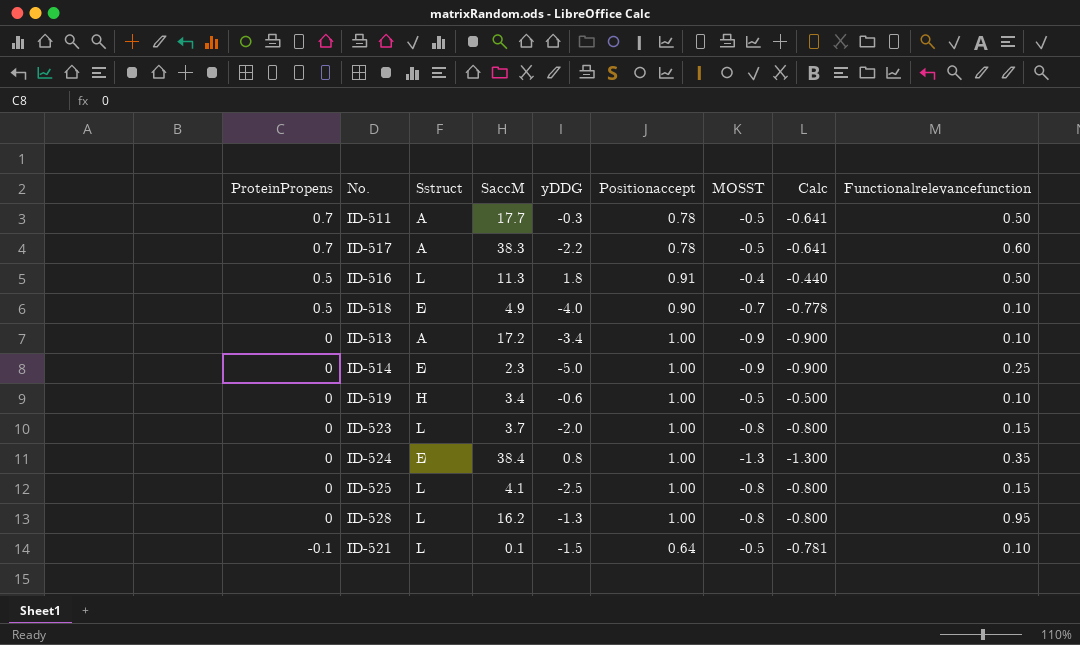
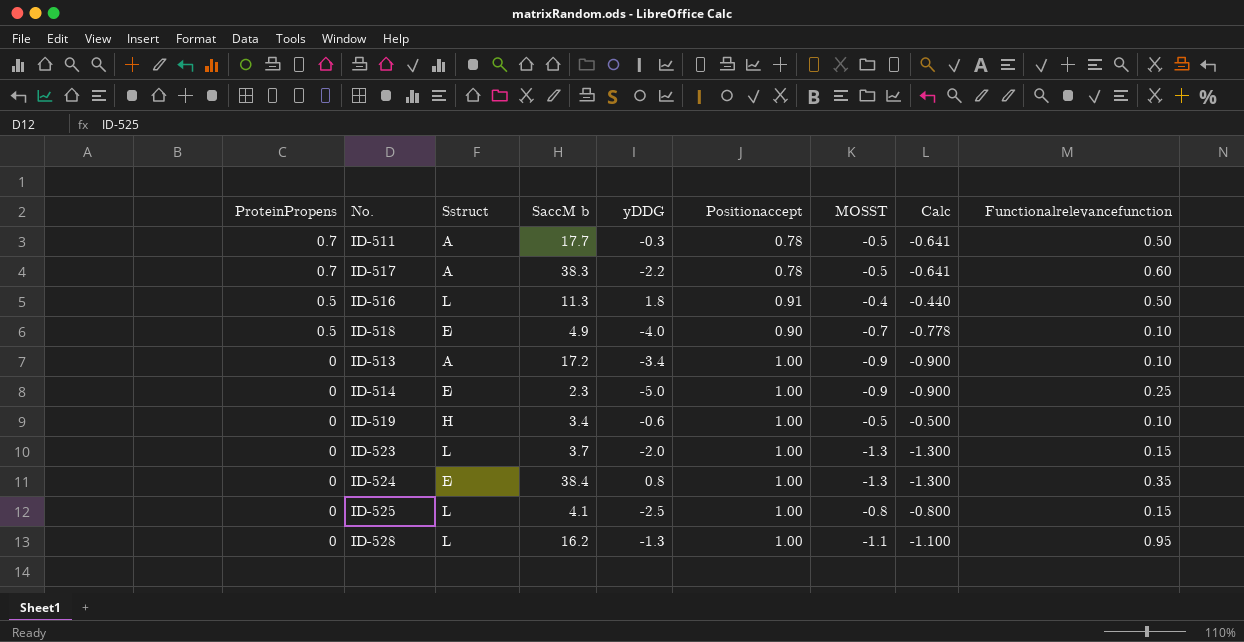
column name: SaccM -> SaccM b
row ID-521: -0.1 | L | 0.1 | -1.5 | 0.64 | -0.5 | -0.781 | 0.10 -> none
ID-523 | MOSST: -0.8 -> -1.3
ID-523 | Calc: -0.800 -> -1.300
ID-528 | MOSST: -0.8 -> -1.1
ID-528 | Calc: -0.800 -> -1.100

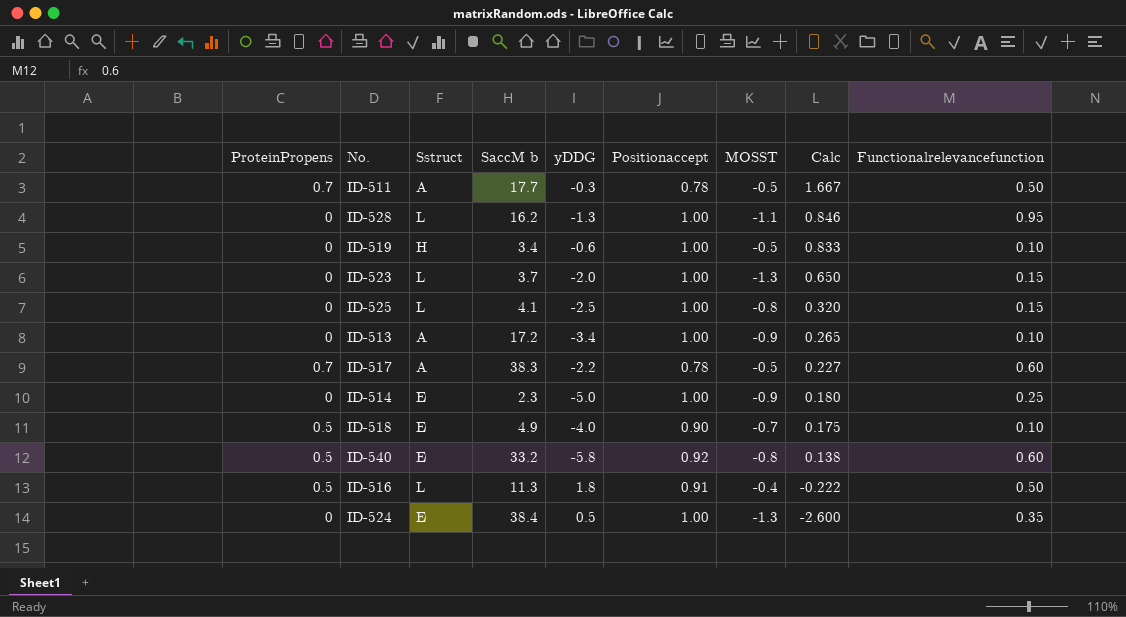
row order: ProteinPropens descending -> Calc descending
column Calc | formula: [MOSST] / [Positionaccept] -> [MOSST] / [yDDG]
row ID-540: none -> 0.5 | E | 33.2 | -5.8 | 0.92 | -0.8 | 0.138 | 0.60
ID-524 | yDDG: 0.8 -> 0.5

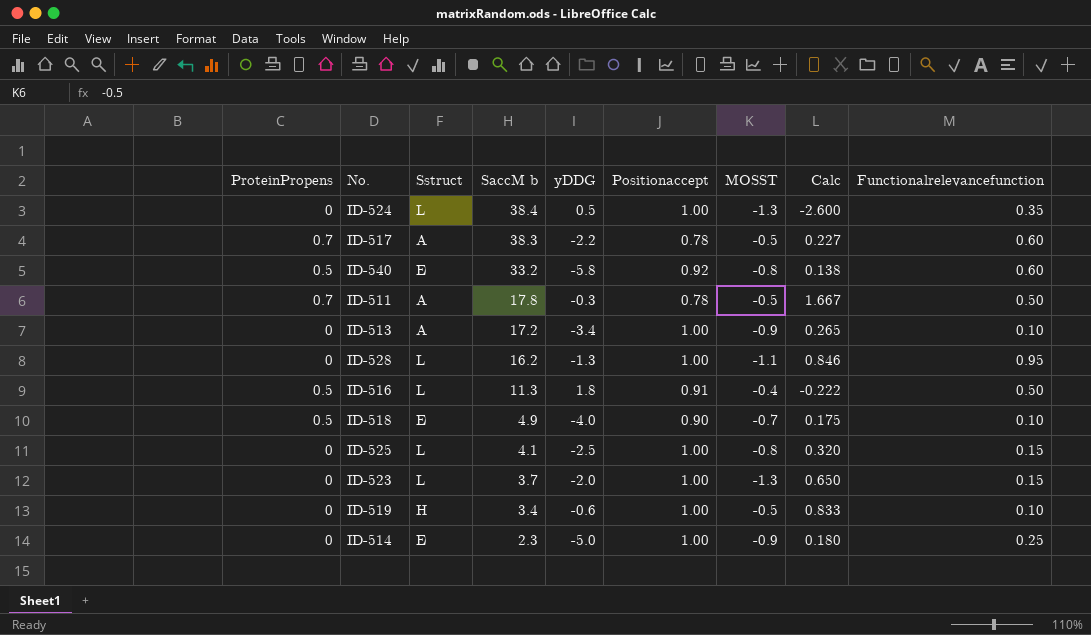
row order: Calc descending -> SaccM b descending
ID-524 | Sstruct: E -> L
ID-511 | SaccM b: 17.7 -> 17.8

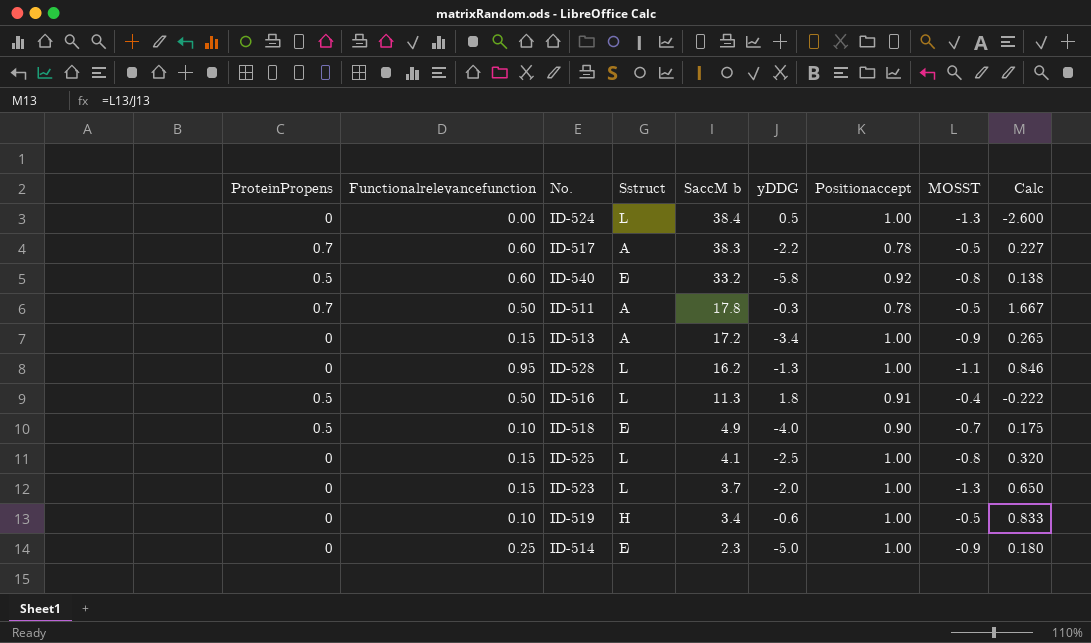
column Functionalrelevancefunction | position: 9 -> 2
ID-524 | Functionalrelevancefunction: 0.35 -> 0.00
ID-513 | Functionalrelevancefunction: 0.10 -> 0.15

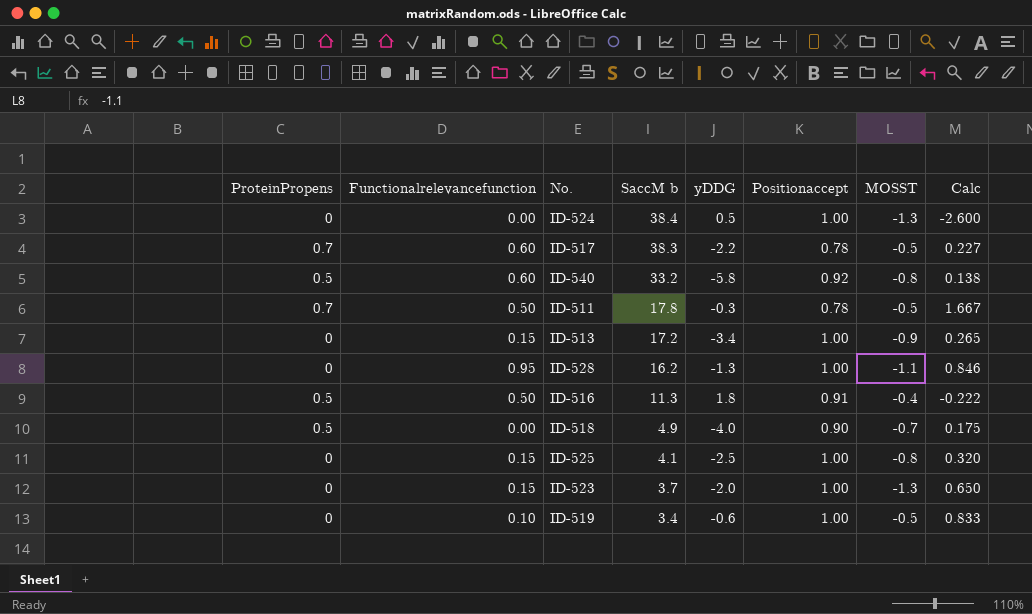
column Sstruct | position: 4 -> none
row ID-514: 0 | 0.25 | E | 2.3 | -5.0 | 1.00 | -0.9 | 0.180 -> none
ID-518 | Functionalrelevancefunction: 0.10 -> 0.00

